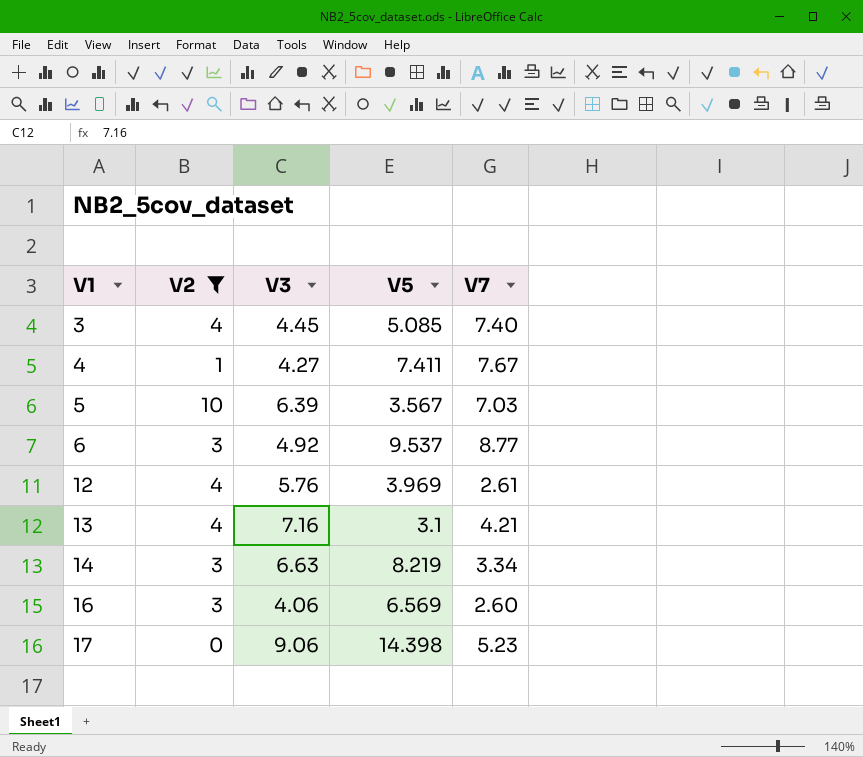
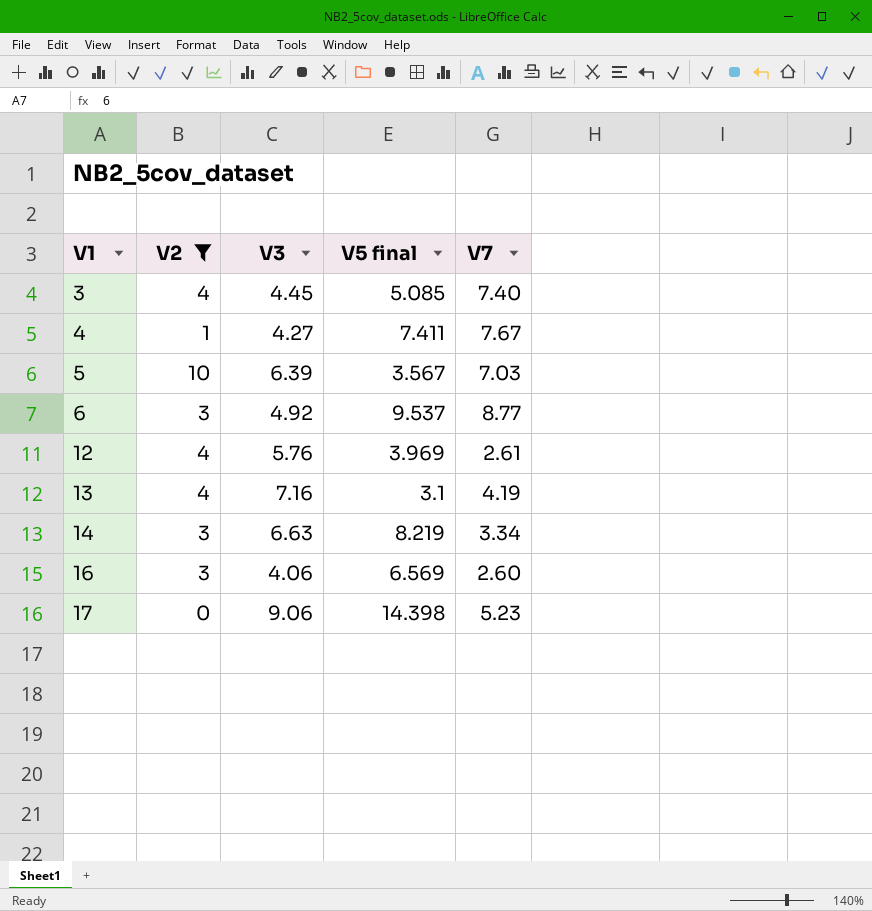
column name: V5 -> V5 final
13 | V7: 4.21 -> 4.19

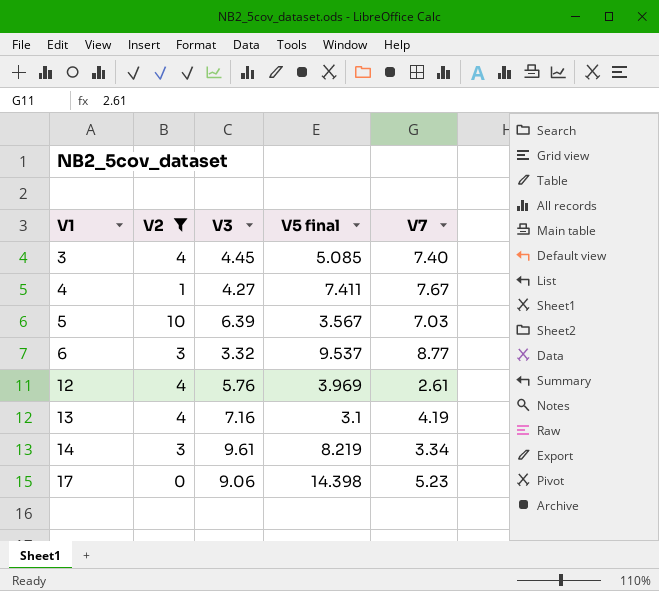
row 16: 3 | 4.06 | 6.569 | 2.60 -> none
6 | V3: 4.92 -> 3.32
14 | V3: 6.63 -> 9.61

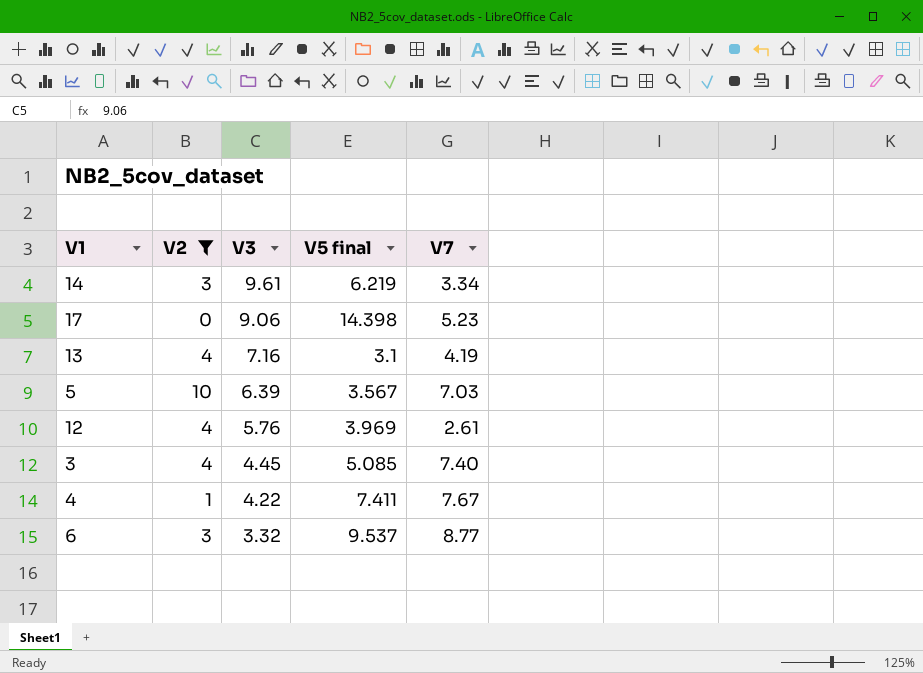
row order: V1 ascending -> V3 descending
14 | V5 final: 8.219 -> 6.219
4 | V3: 4.27 -> 4.22

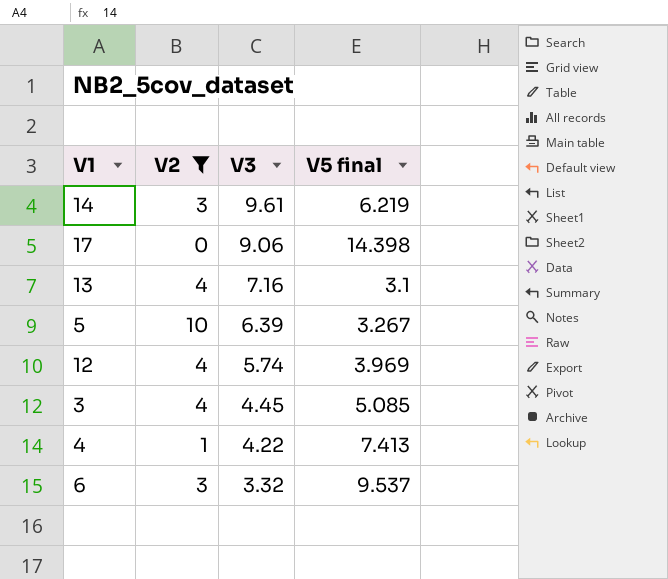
column V7 | position: 5 -> none
5 | V5 final: 3.567 -> 3.267
12 | V3: 5.76 -> 5.74
4 | V5 final: 7.411 -> 7.413

